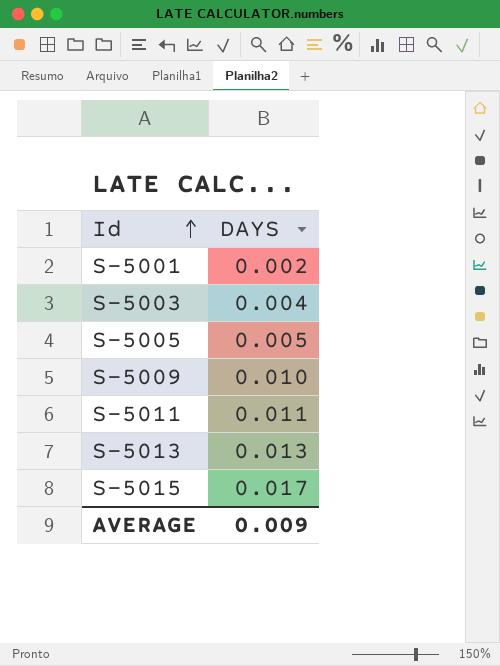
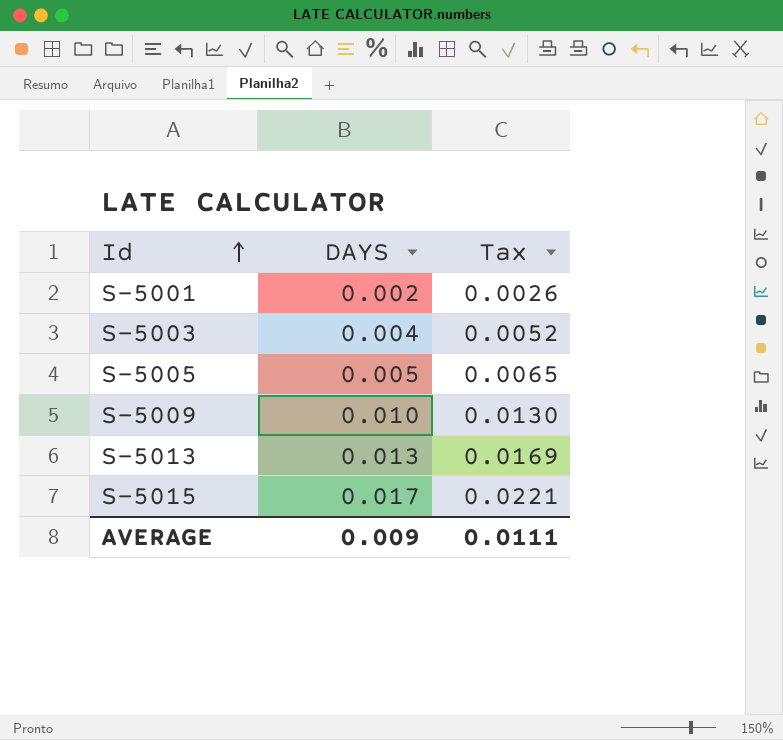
column Tax | formula: none -> [DAYS] * 1.3
row S-5011: 0.011 -> none

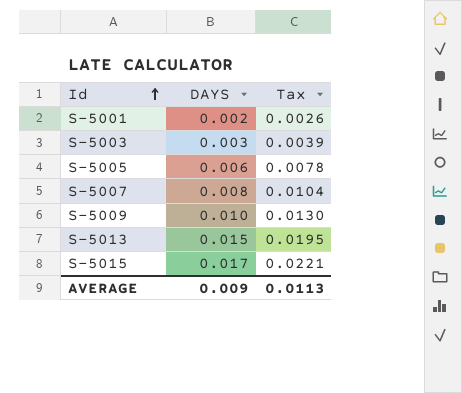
S-5003 | DAYS: 0.004 -> 0.003
S-5003 | Tax: 0.0052 -> 0.0039
S-5005 | DAYS: 0.005 -> 0.006
S-5005 | Tax: 0.0065 -> 0.0078
row S-5007: none -> 0.008 | 0.0104
S-5013 | DAYS: 0.013 -> 0.015
S-5013 | Tax: 0.0169 -> 0.0195
AVERAGE | Tax: 0.0111 -> 0.0113

